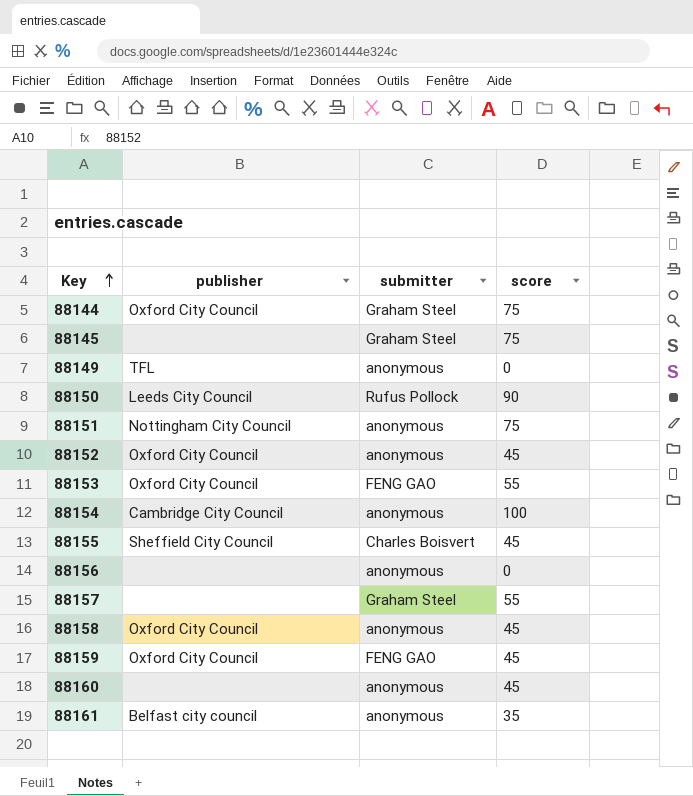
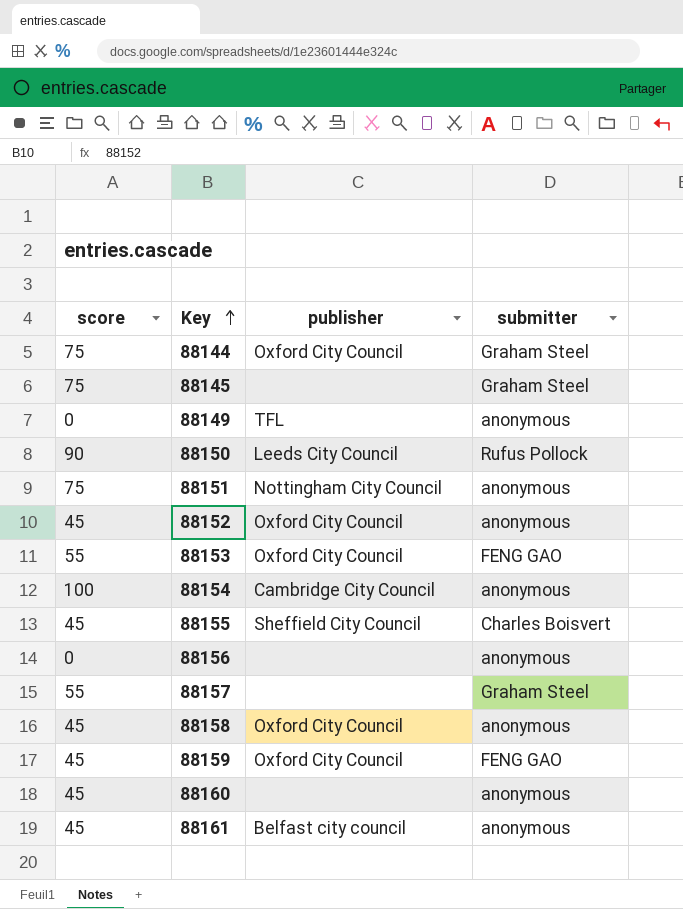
column score | position: 4 -> 1
88161 | score: 35 -> 45

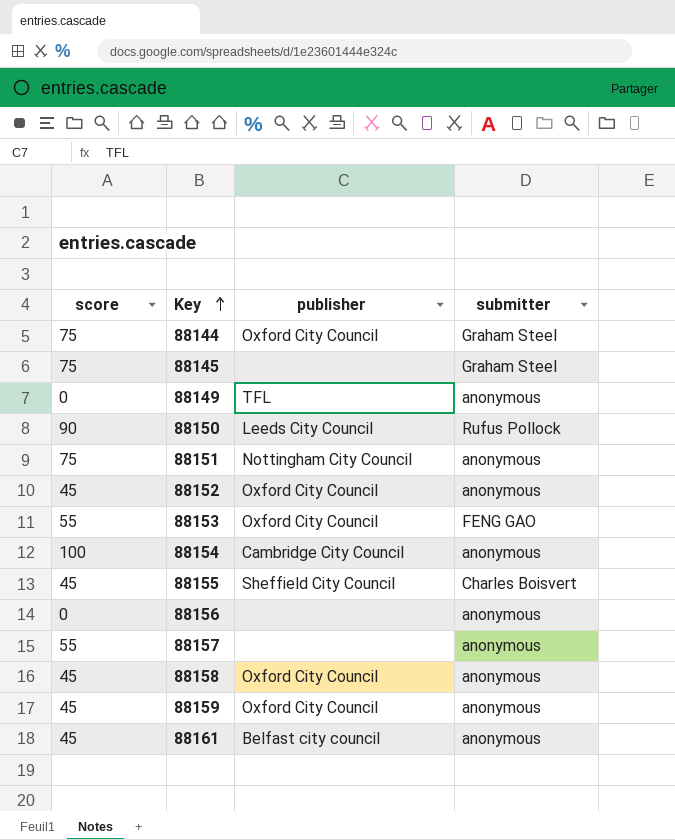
row 88160: 45 | none | anonymous -> none
88157 | submitter: Graham Steel -> anonymous
88159 | submitter: FENG GAO -> anonymous

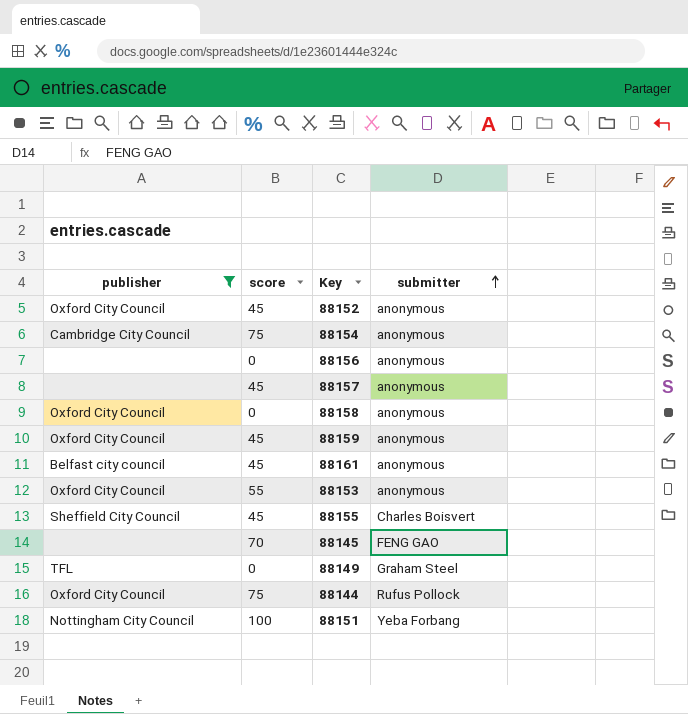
filter: none -> publisher != Leeds City Council
row order: Key ascending -> submitter ascending
column publisher | position: 3 -> 1
88154 | score: 100 -> 75
88157 | score: 55 -> 45
88158 | score: 45 -> 0
88153 | submitter: FENG GAO -> anonymous
88145 | score: 75 -> 70
88145 | submitter: Graham Steel -> FENG GAO
88149 | submitter: anonymous -> Graham Steel
88144 | submitter: Graham Steel -> Rufus Pollock
88151 | score: 75 -> 100
88151 | submitter: anonymous -> Yeba Forbang

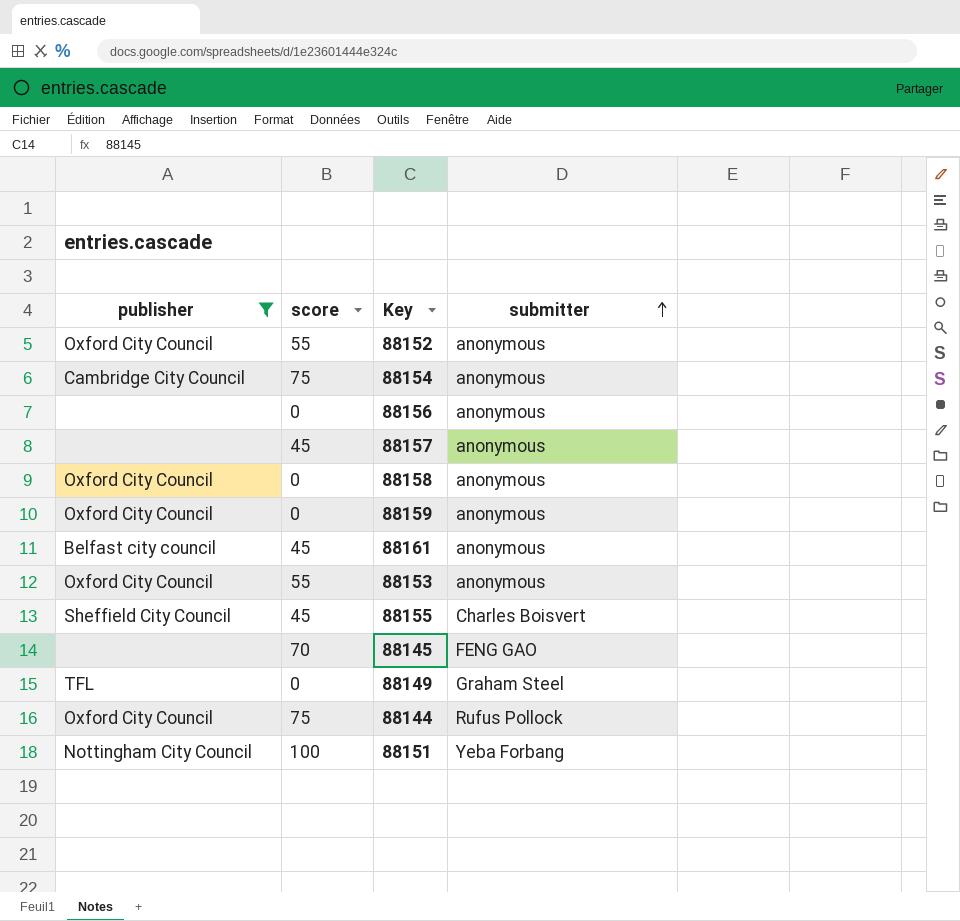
88152 | score: 45 -> 55
88159 | score: 45 -> 0

